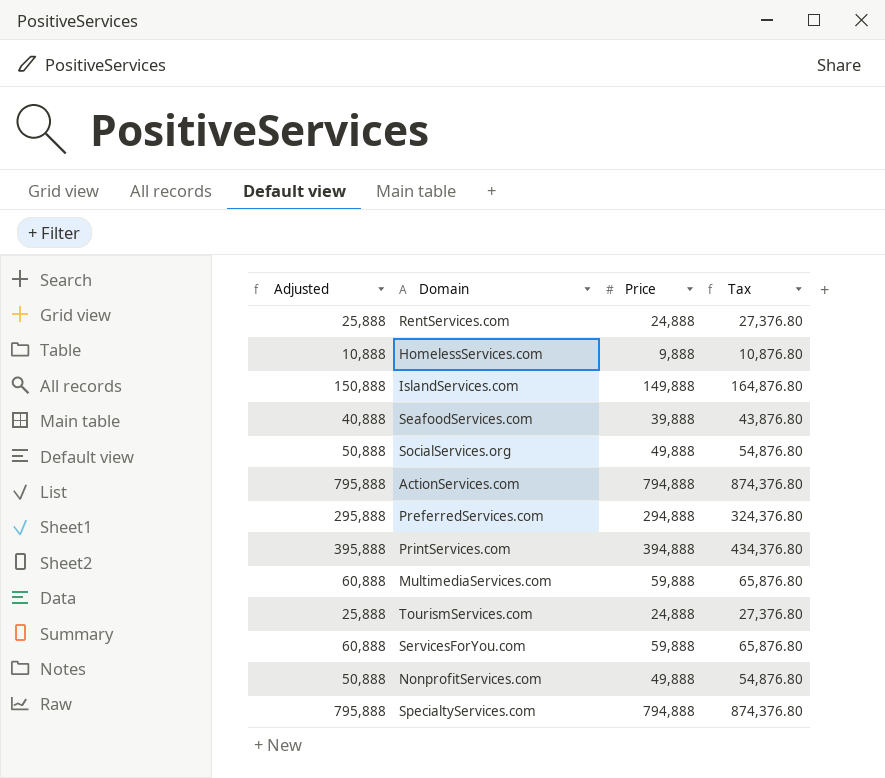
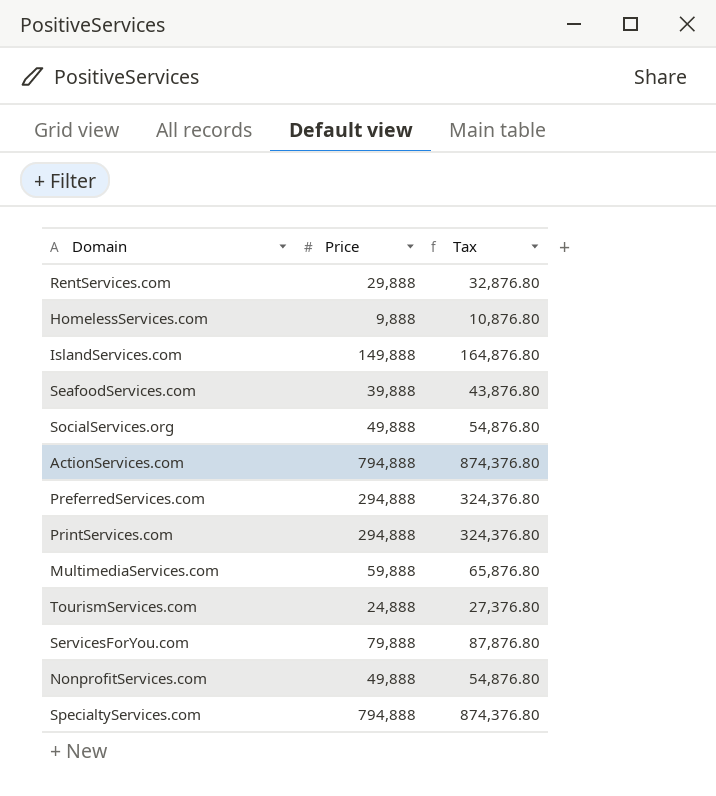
column Adjusted | formula: [Price] + 1000 -> none
RentServices.com | Price: 24,888 -> 29,888
RentServices.com | Tax: 27,376.80 -> 32,876.80
PrintServices.com | Price: 394,888 -> 294,888
PrintServices.com | Tax: 434,376.80 -> 324,376.80
ServicesForYou.com | Price: 59,888 -> 79,888
ServicesForYou.com | Tax: 65,876.80 -> 87,876.80

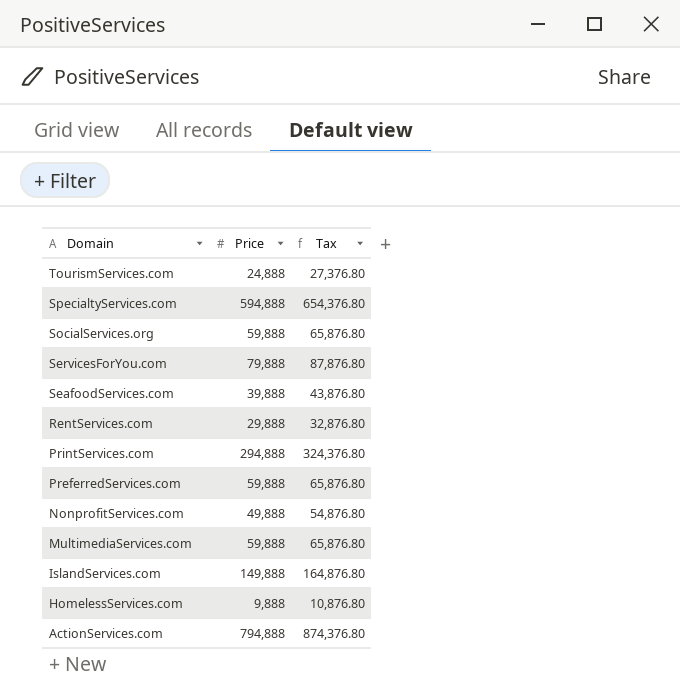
row order: none -> Domain descending
SpecialtyServices.com | Price: 794,888 -> 594,888
SpecialtyServices.com | Tax: 874,376.80 -> 654,376.80
SocialServices.org | Price: 49,888 -> 59,888
SocialServices.org | Tax: 54,876.80 -> 65,876.80
PreferredServices.com | Price: 294,888 -> 59,888
PreferredServices.com | Tax: 324,376.80 -> 65,876.80

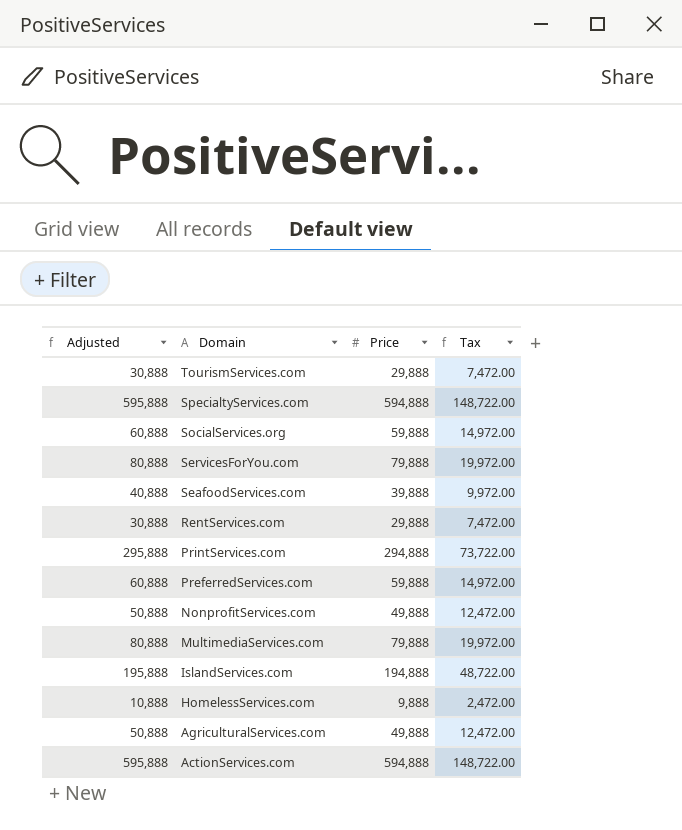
column Adjusted | formula: none -> [Price] + 1000
column Tax | formula: [Price] * 1.1 -> [Price] * 0.25
TourismServices.com | Price: 24,888 -> 29,888
MultimediaServices.com | Price: 59,888 -> 79,888
IslandServices.com | Price: 149,888 -> 194,888
row AgriculturalServices.com: none -> 50,888 | 49,888 | 12,472.00
ActionServices.com | Price: 794,888 -> 594,888

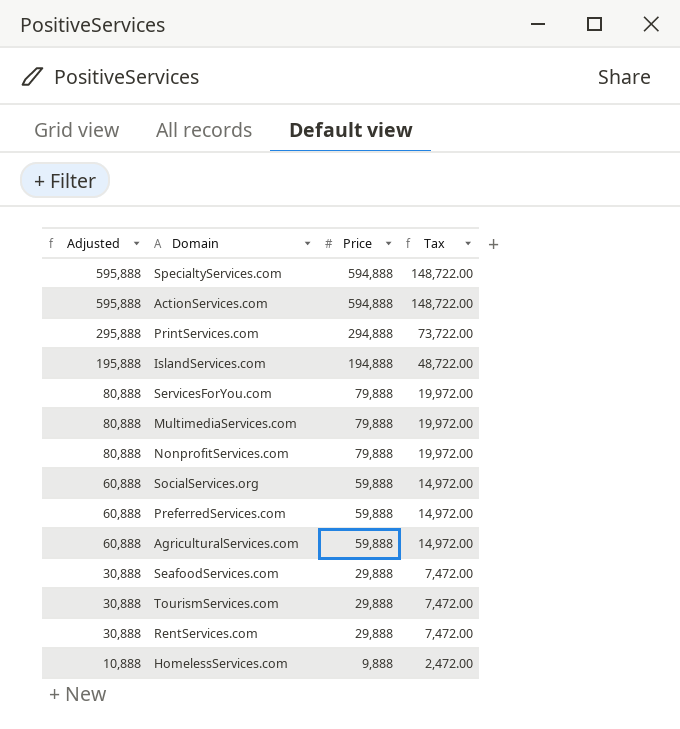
row order: Domain descending -> Adjusted descending
NonprofitServices.com | Adjusted: 50,888 -> 80,888
NonprofitServices.com | Price: 49,888 -> 79,888
NonprofitServices.com | Tax: 12,472.00 -> 19,972.00
AgriculturalServices.com | Adjusted: 50,888 -> 60,888
AgriculturalServices.com | Price: 49,888 -> 59,888
AgriculturalServices.com | Tax: 12,472.00 -> 14,972.00
SeafoodServices.com | Adjusted: 40,888 -> 30,888
SeafoodServices.com | Price: 39,888 -> 29,888
SeafoodServices.com | Tax: 9,972.00 -> 7,472.00

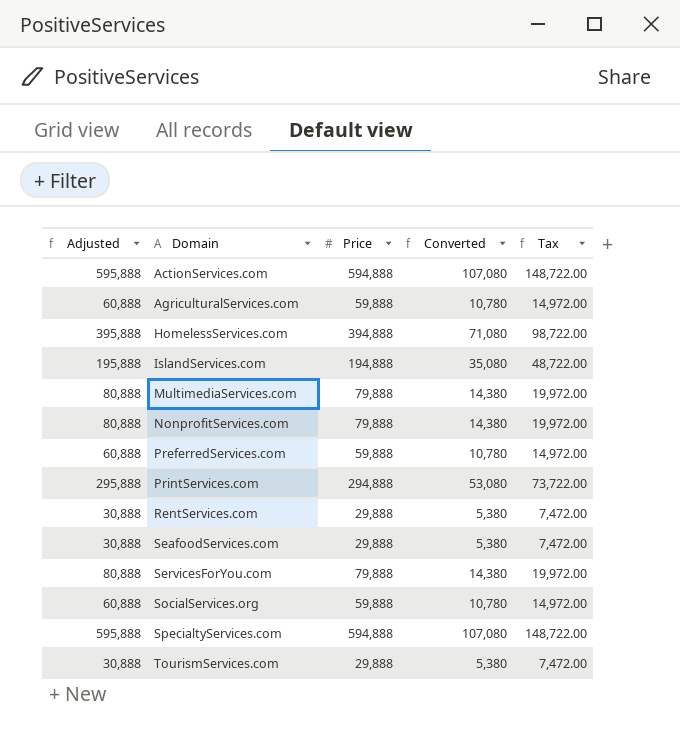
row order: Adjusted descending -> Domain ascending
column Converted | formula: none -> [Price] * 0.18
HomelessServices.com | Adjusted: 10,888 -> 395,888
HomelessServices.com | Price: 9,888 -> 394,888
HomelessServices.com | Tax: 2,472.00 -> 98,722.00

